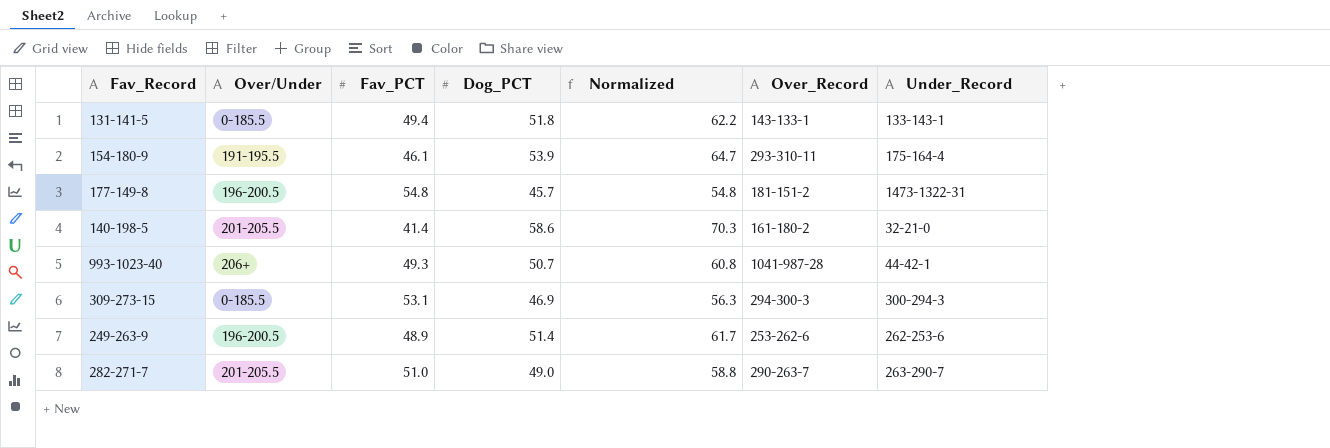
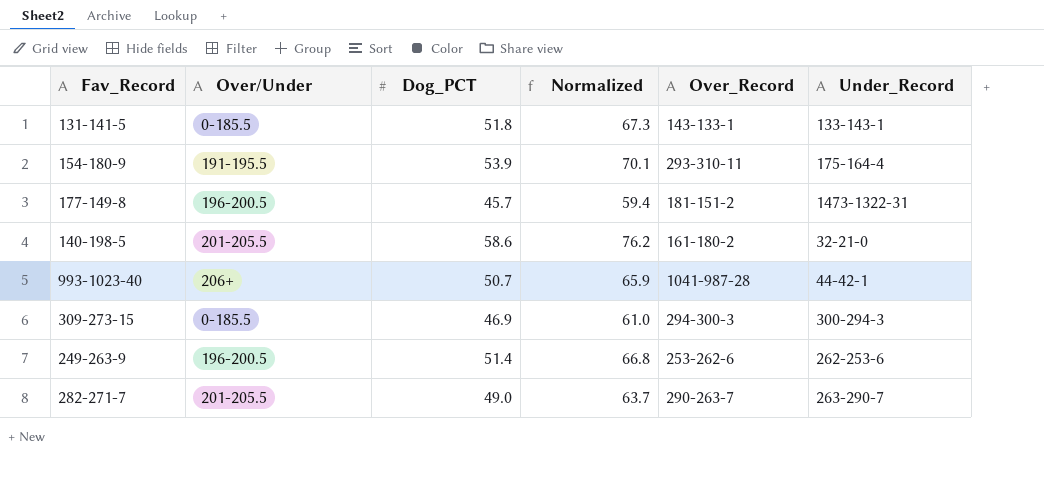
column Fav_PCT | position: 3 -> none
column Normalized | formula: [Dog_PCT] * 1.2 -> [Dog_PCT] * 1.3

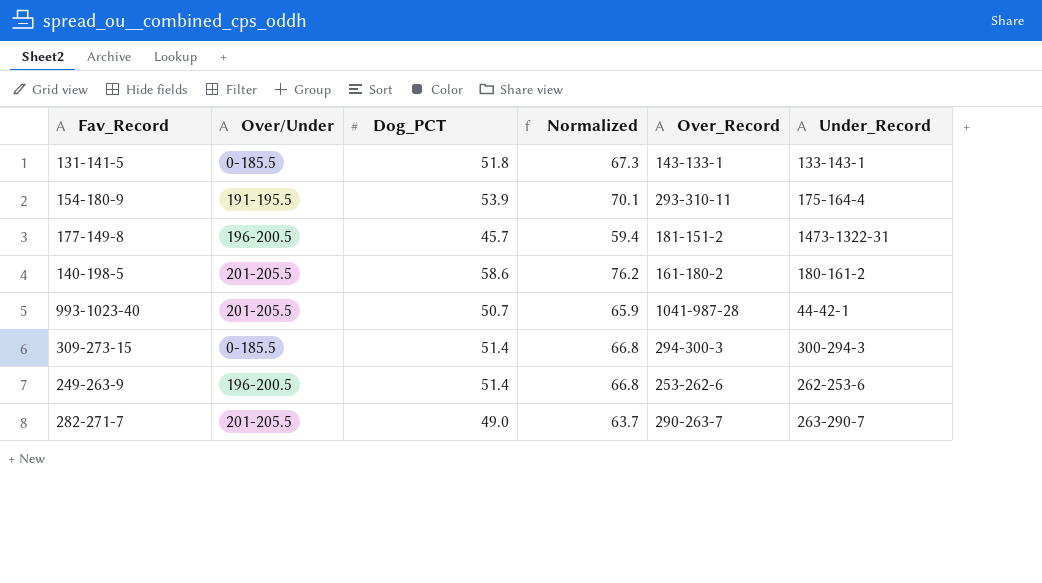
140-198-5 | Under_Record: 32-21-0 -> 180-161-2
993-1023-40 | Over/Under: 206+ -> 201-205.5
309-273-15 | Dog_PCT: 46.9 -> 51.4
309-273-15 | Normalized: 61.0 -> 66.8

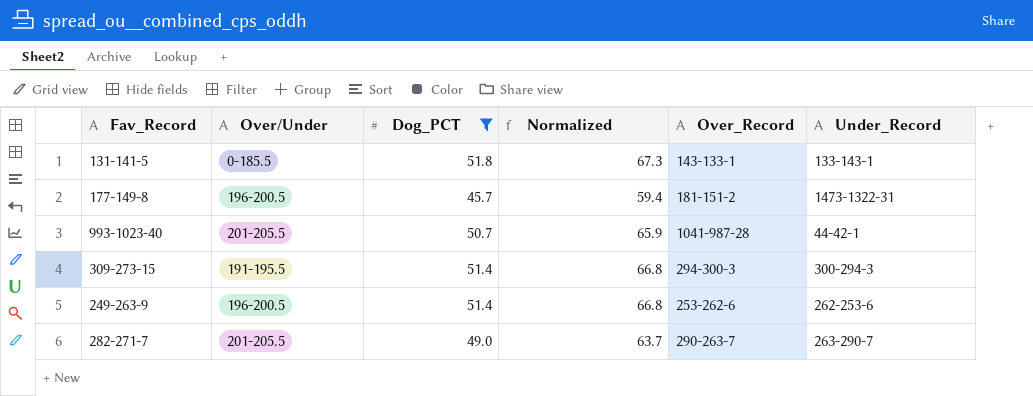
filter: none -> Dog_PCT <= 51.8
309-273-15 | Over/Under: 0-185.5 -> 191-195.5

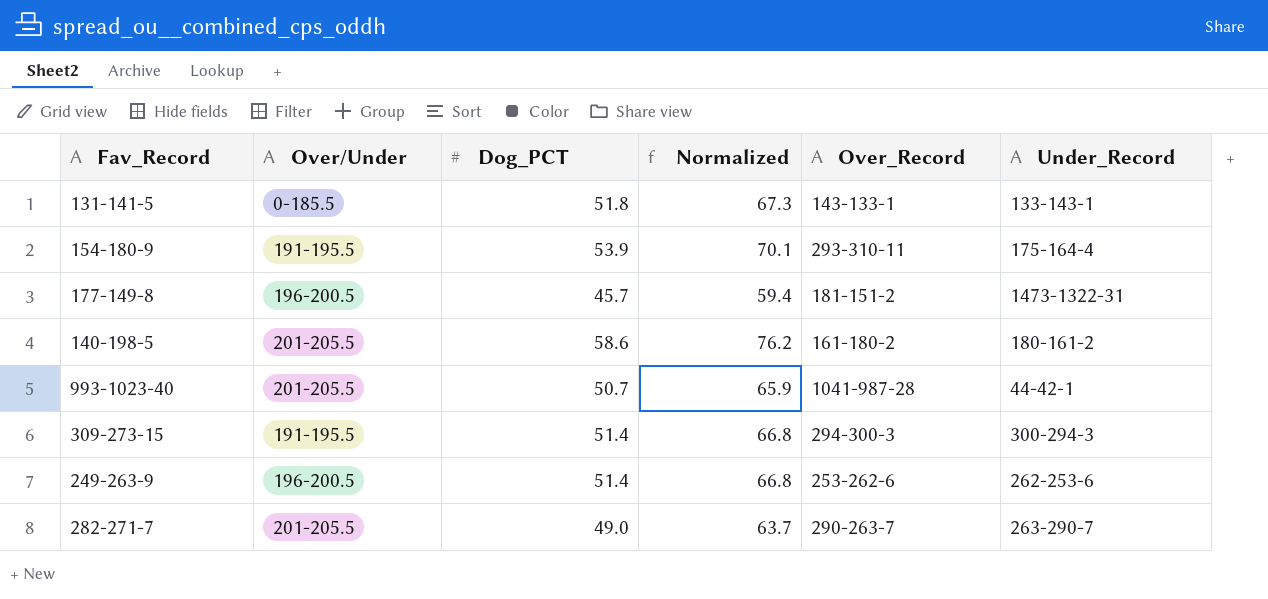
filter: Dog_PCT <= 51.8 -> none

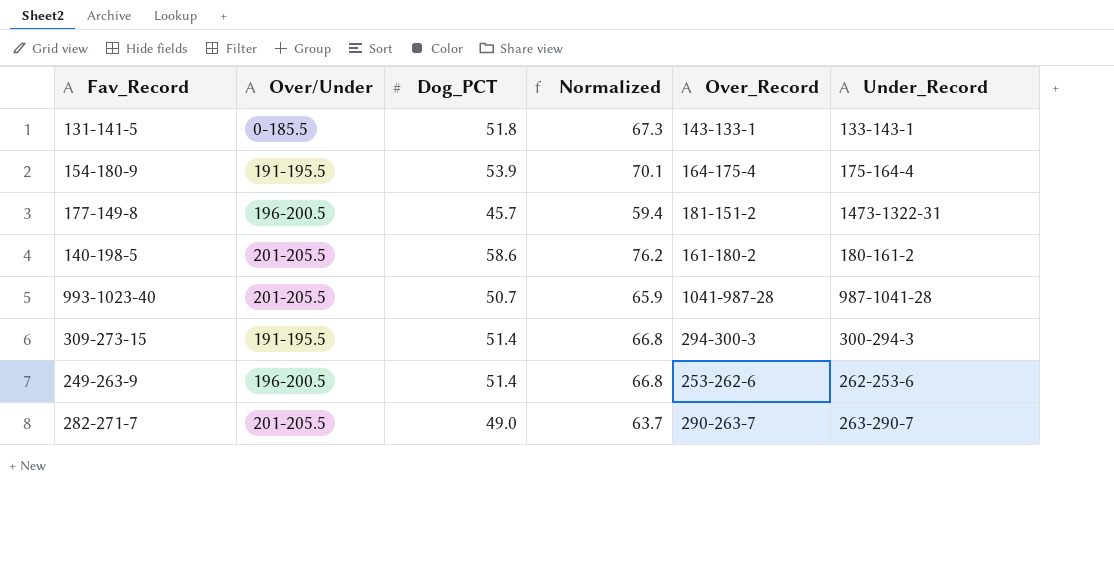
154-180-9 | Over_Record: 293-310-11 -> 164-175-4
993-1023-40 | Under_Record: 44-42-1 -> 987-1041-28

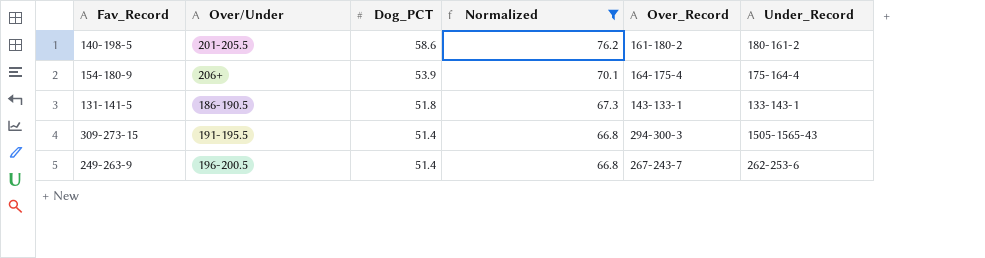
filter: none -> Normalized >= 66.8
row order: none -> Dog_PCT descending
154-180-9 | Over/Under: 191-195.5 -> 206+
131-141-5 | Over/Under: 0-185.5 -> 186-190.5
309-273-15 | Under_Record: 300-294-3 -> 1505-1565-43
249-263-9 | Over_Record: 253-262-6 -> 267-243-7

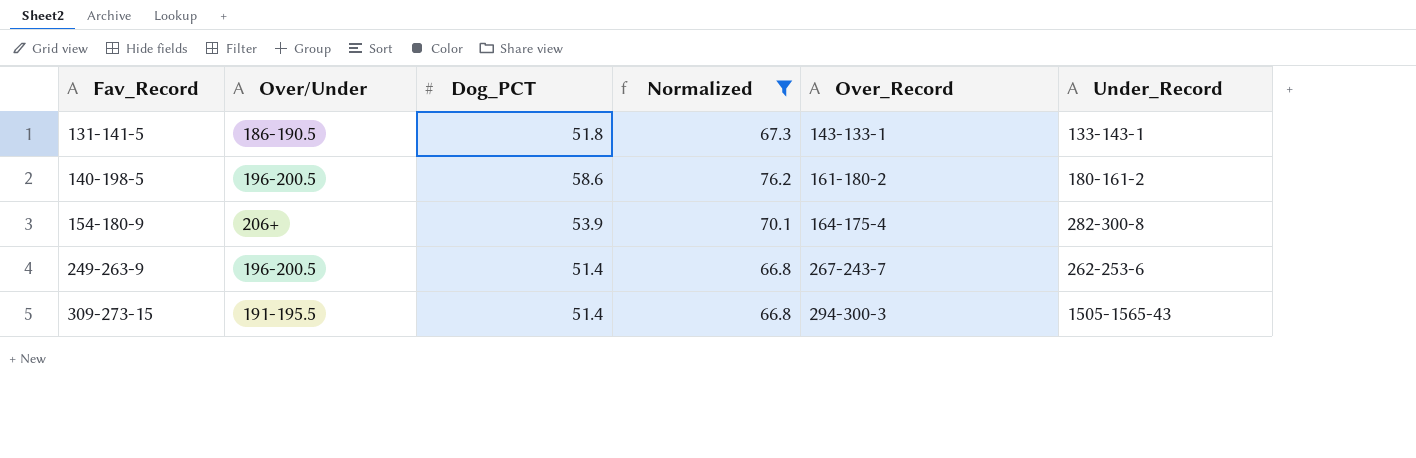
row order: Dog_PCT descending -> Fav_Record ascending
140-198-5 | Over/Under: 201-205.5 -> 196-200.5
154-180-9 | Under_Record: 175-164-4 -> 282-300-8

